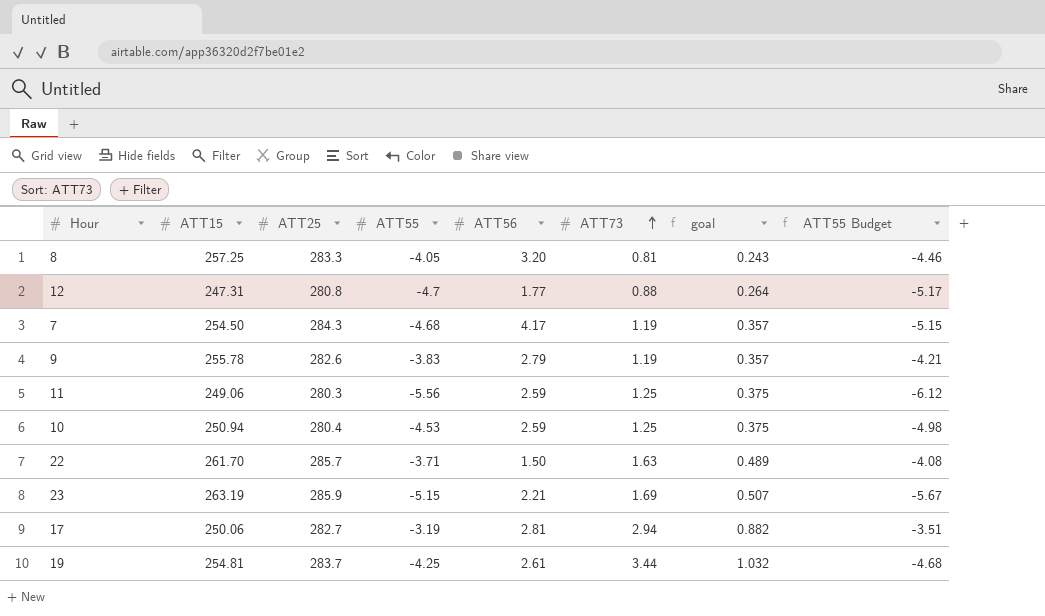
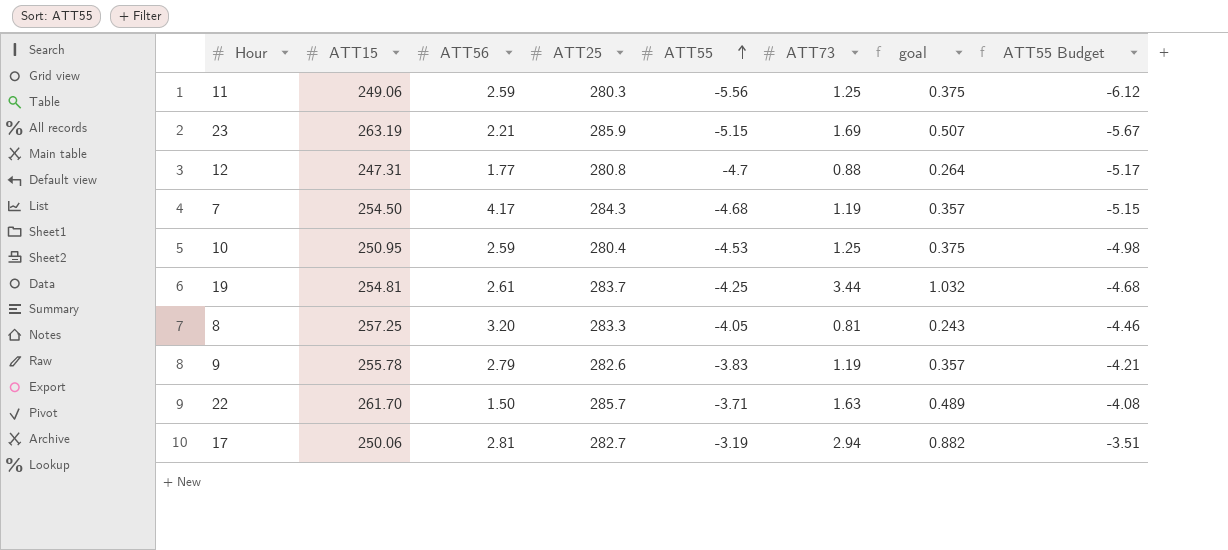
row order: ATT73 ascending -> ATT55 ascending
column ATT56 | position: 5 -> 3
10 | ATT15: 250.94 -> 250.95

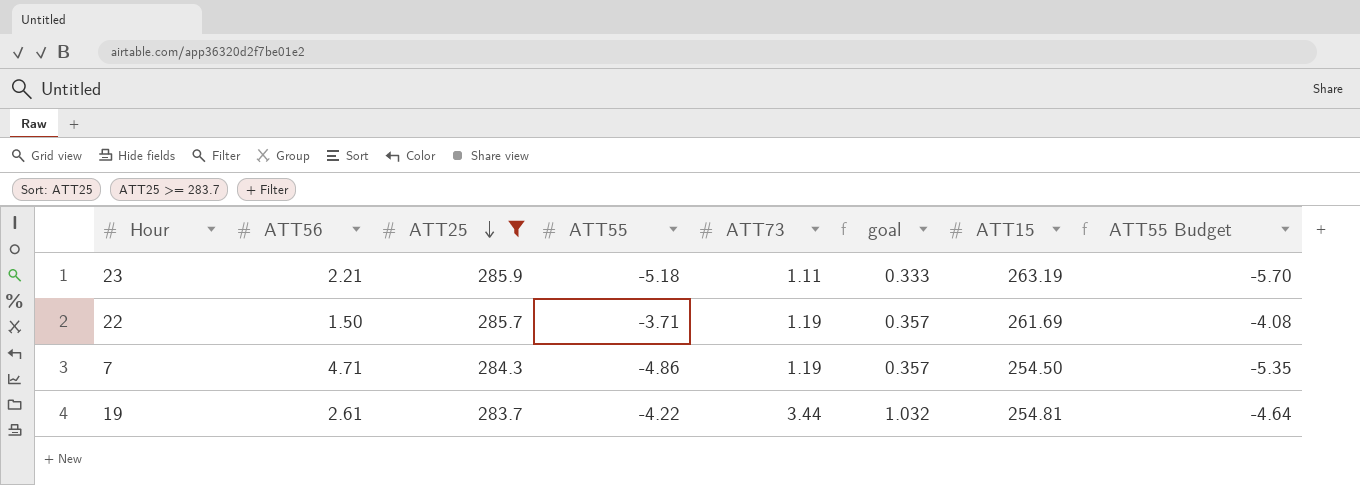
filter: none -> ATT25 >= 283.7
row order: ATT55 ascending -> ATT25 descending
column ATT15 | position: 2 -> 7
23 | ATT55: -5.15 -> -5.18
23 | ATT73: 1.69 -> 1.11
23 | goal: 0.507 -> 0.333
23 | ATT55 Budget: -5.67 -> -5.70
22 | ATT73: 1.63 -> 1.19
22 | goal: 0.489 -> 0.357
22 | ATT15: 261.70 -> 261.69
7 | ATT56: 4.17 -> 4.71
7 | ATT55: -4.68 -> -4.86
7 | ATT55 Budget: -5.15 -> -5.35
19 | ATT55: -4.25 -> -4.22
19 | ATT55 Budget: -4.68 -> -4.64

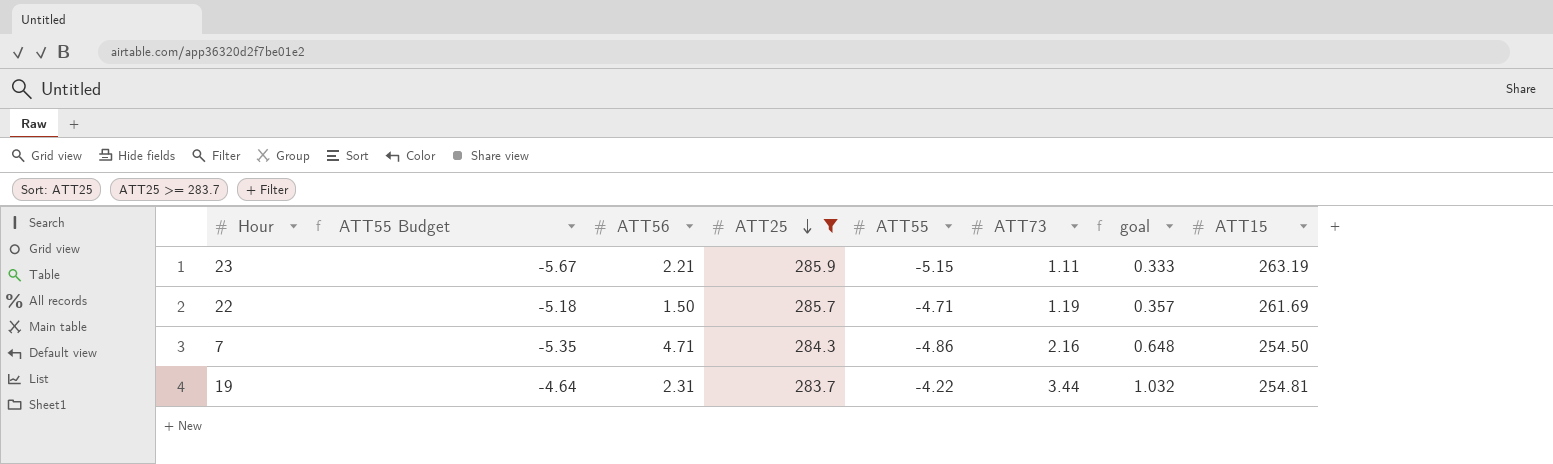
column ATT55 Budget | position: 8 -> 2
23 | ATT55 Budget: -5.70 -> -5.67
23 | ATT55: -5.18 -> -5.15
22 | ATT55 Budget: -4.08 -> -5.18
22 | ATT55: -3.71 -> -4.71
7 | ATT73: 1.19 -> 2.16
7 | goal: 0.357 -> 0.648
19 | ATT56: 2.61 -> 2.31

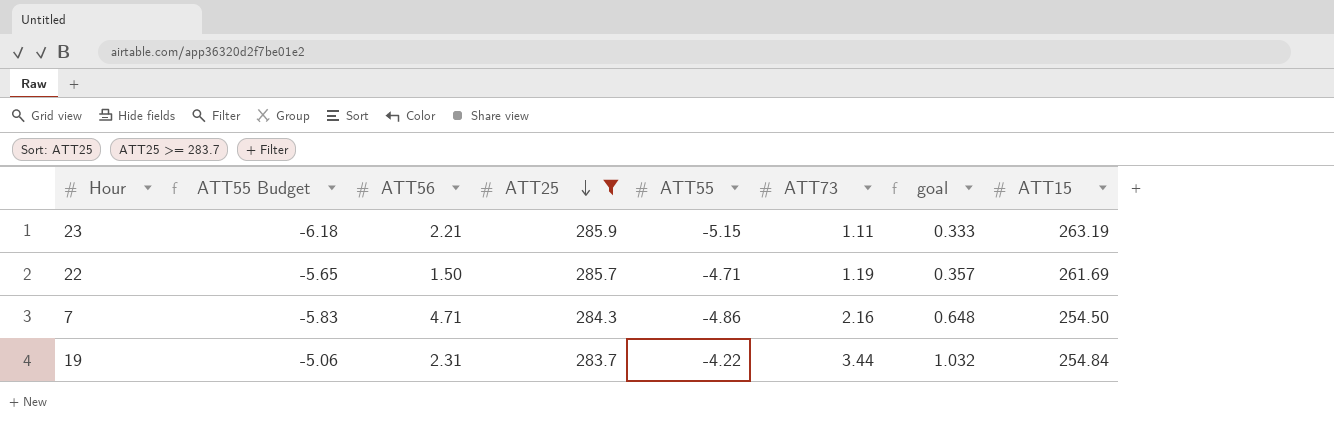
column ATT55 Budget | formula: [ATT55] * 1.1 -> [ATT55] * 1.2
19 | ATT15: 254.81 -> 254.84

